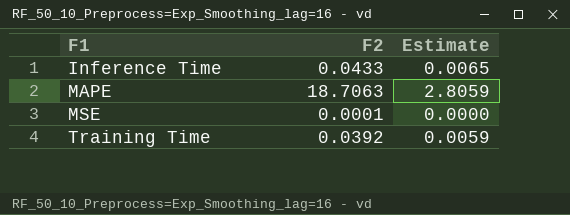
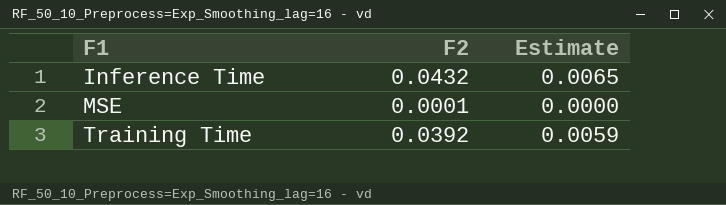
row MAPE: 18.7063 | 2.8059 -> none
Inference Time | F2: 0.0433 -> 0.0432

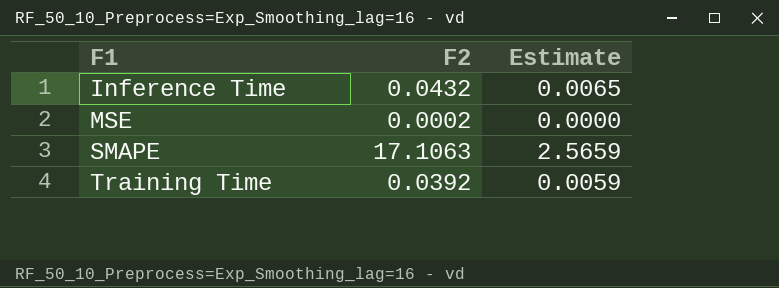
MSE | F2: 0.0001 -> 0.0002
row SMAPE: none -> 17.1063 | 2.5659

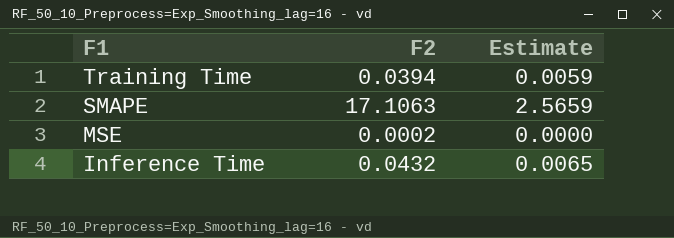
row order: F1 ascending -> F1 descending
Training Time | F2: 0.0392 -> 0.0394

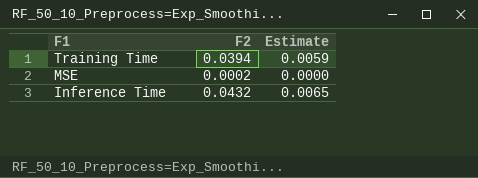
row SMAPE: 17.1063 | 2.5659 -> none

